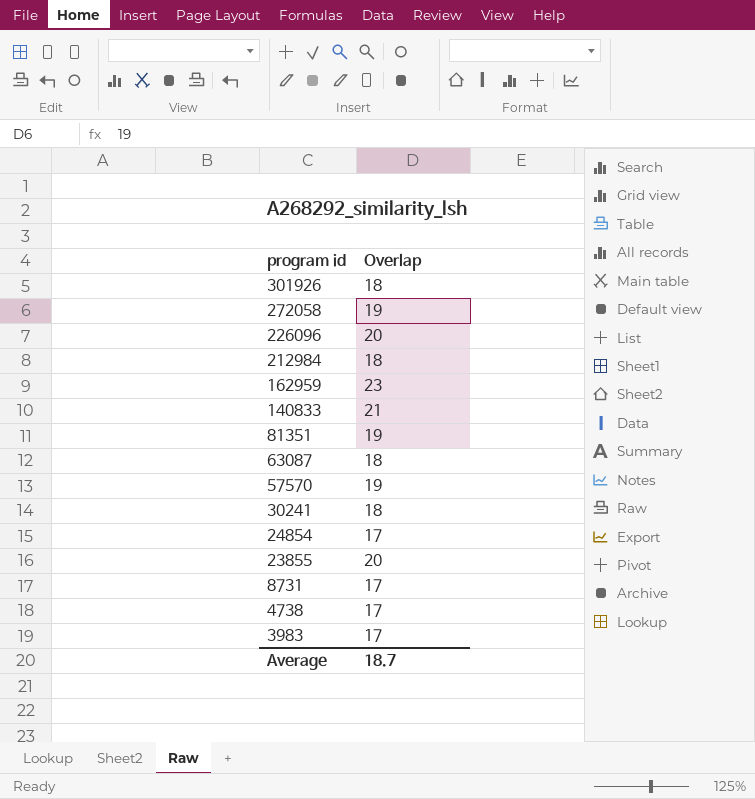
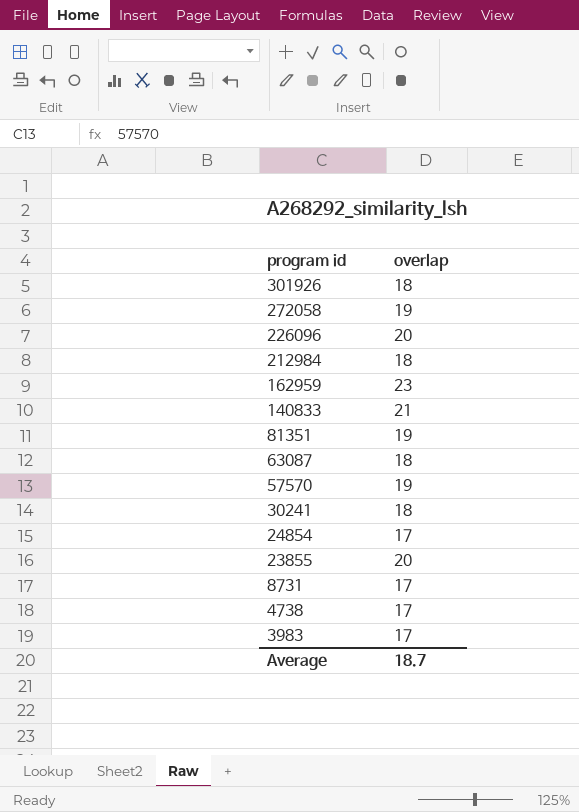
column name: Overlap -> overlap

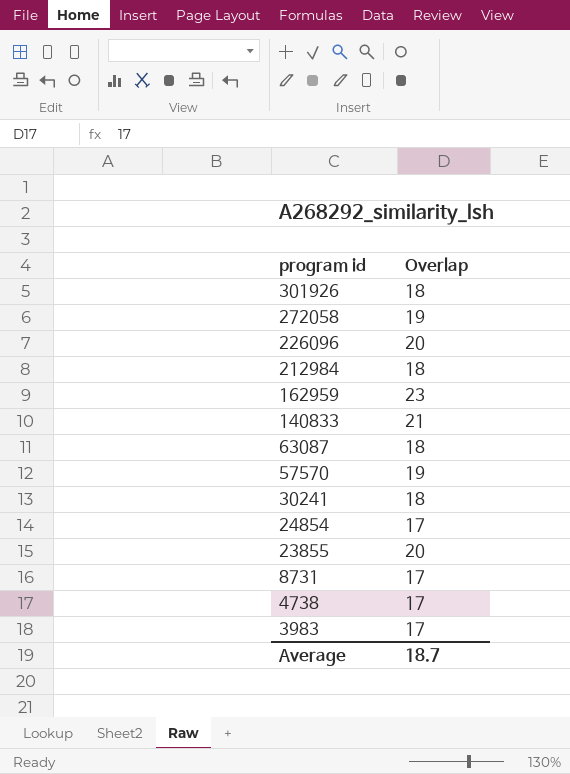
column name: overlap -> Overlap
row 81351: 19 -> none

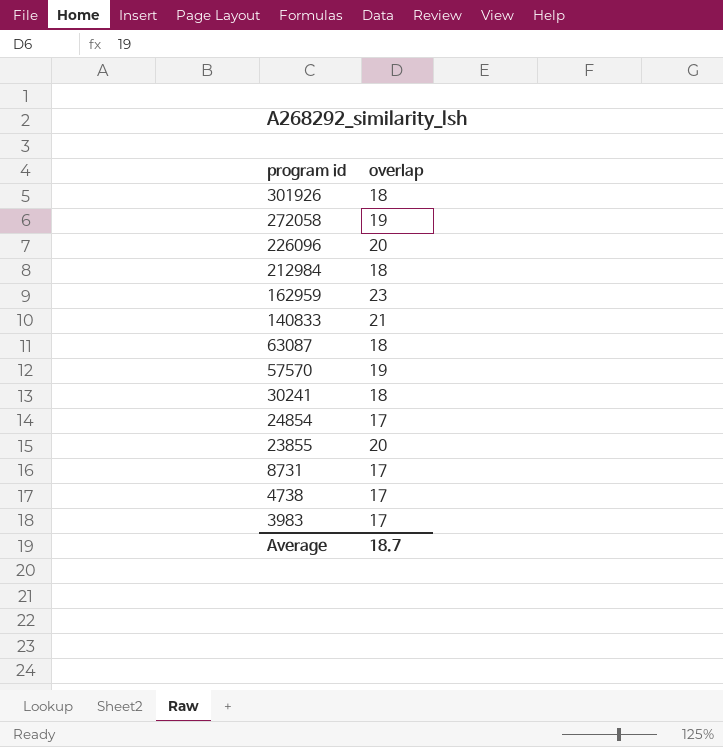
column name: Overlap -> overlap

